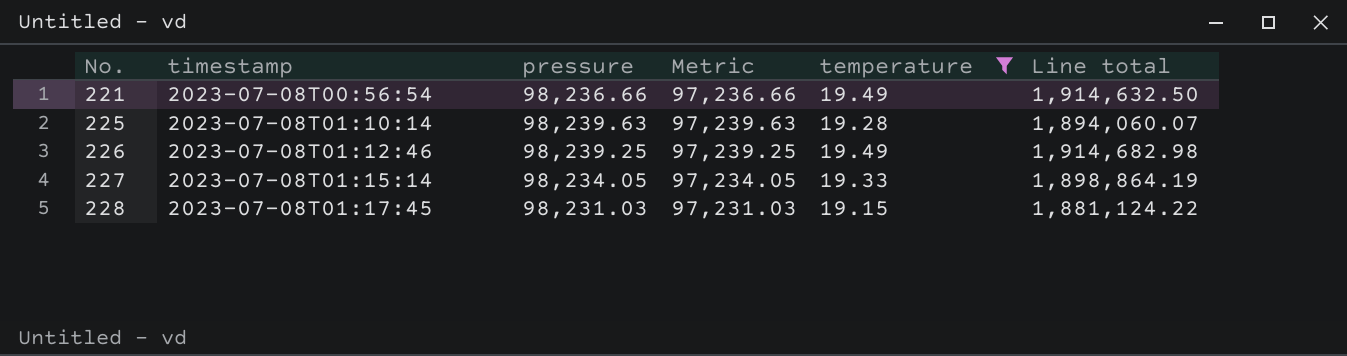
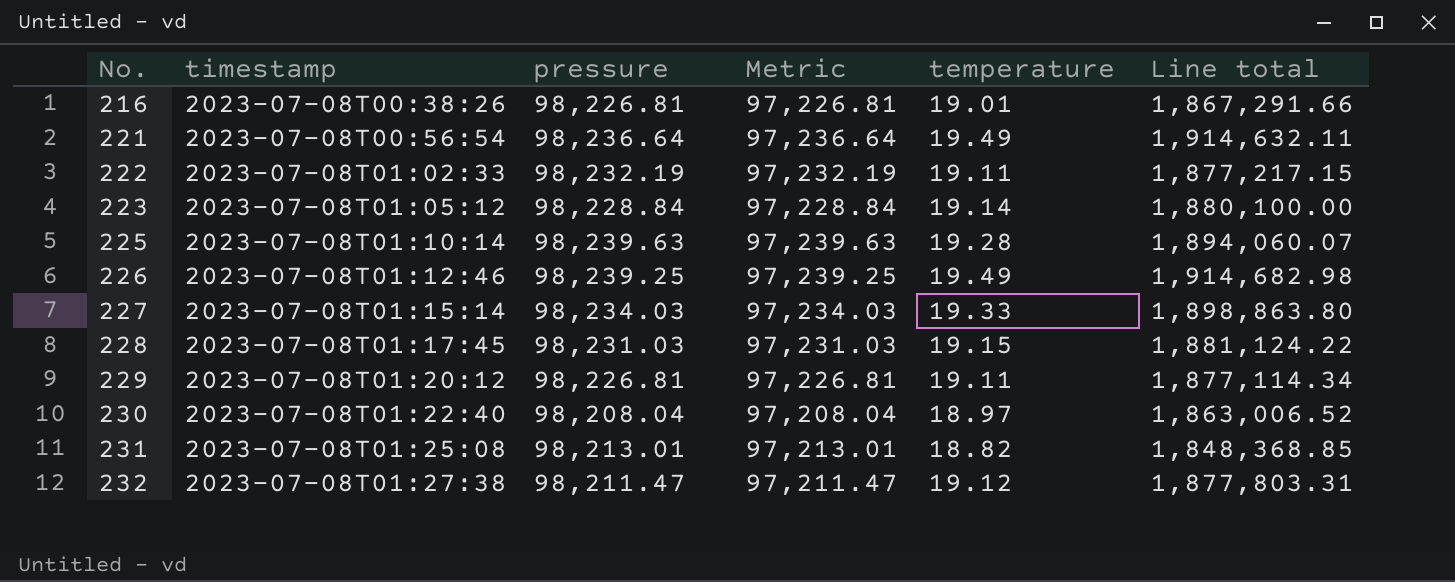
filter: temperature >= 19.15 -> none
221 | pressure: 98,236.66 -> 98,236.64
221 | Metric: 97,236.66 -> 97,236.64
221 | Line total: 1,914,632.50 -> 1,914,632.11
227 | pressure: 98,234.05 -> 98,234.03
227 | Metric: 97,234.05 -> 97,234.03
227 | Line total: 1,898,864.19 -> 1,898,863.80

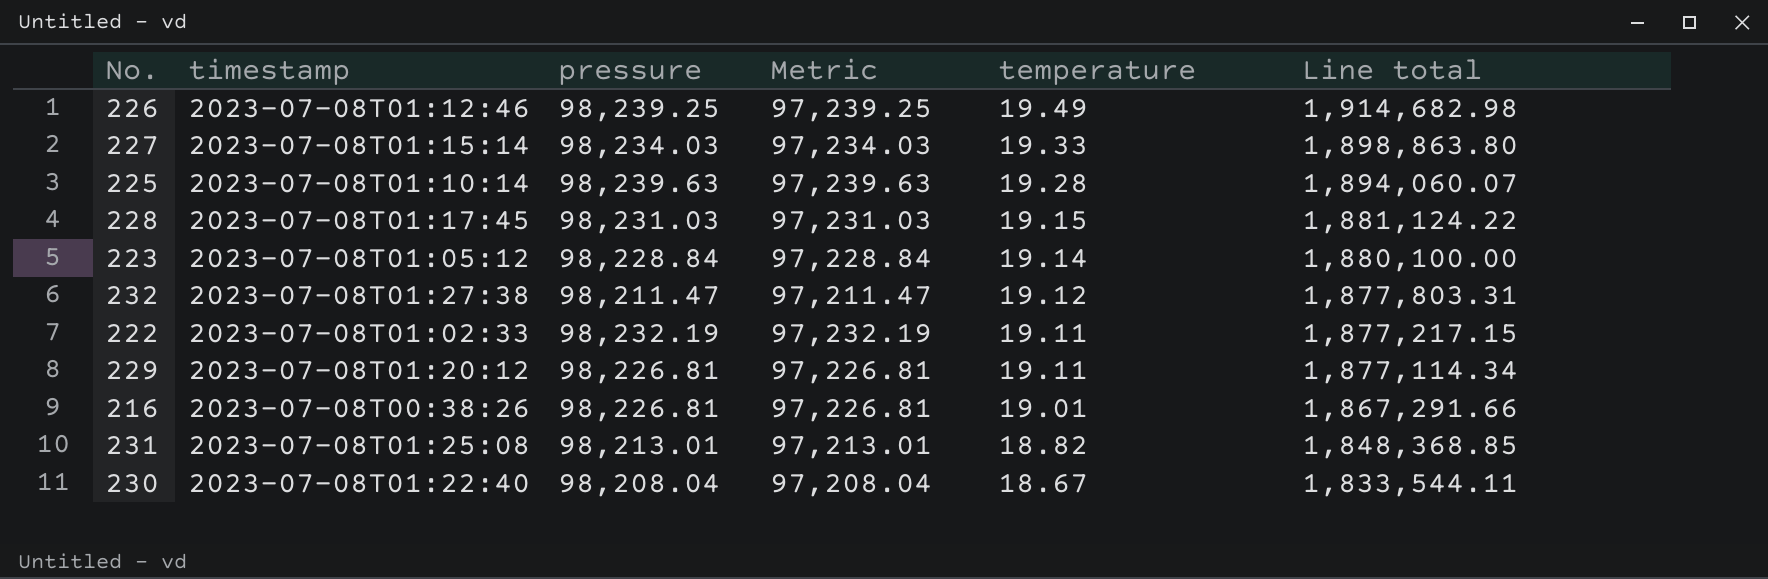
row order: No. ascending -> temperature descending
row 221: 2023-07-08T00:56:54 | 98,236.64 | 97,236.64 | 19.49 | 1,914,632.11 -> none
230 | temperature: 18.97 -> 18.67
230 | Line total: 1,863,006.52 -> 1,833,544.11

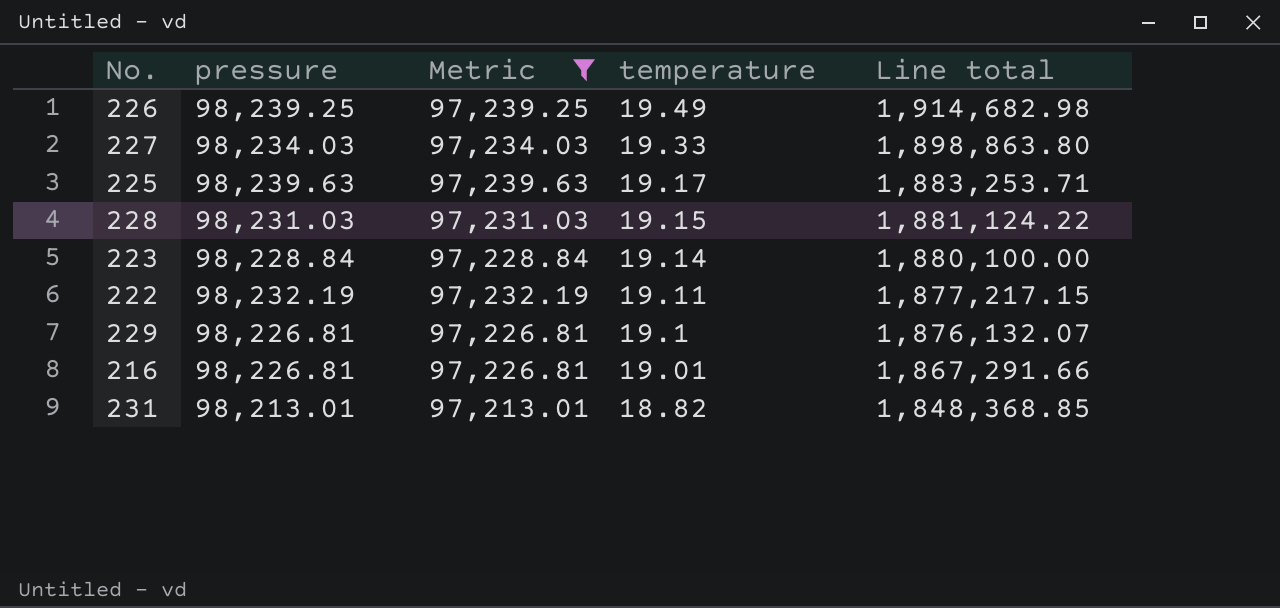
filter: none -> Metric >= 97,213.01
column timestamp | position: 2 -> none
225 | temperature: 19.28 -> 19.17
225 | Line total: 1,894,060.07 -> 1,883,253.71
229 | temperature: 19.11 -> 19.1
229 | Line total: 1,877,114.34 -> 1,876,132.07

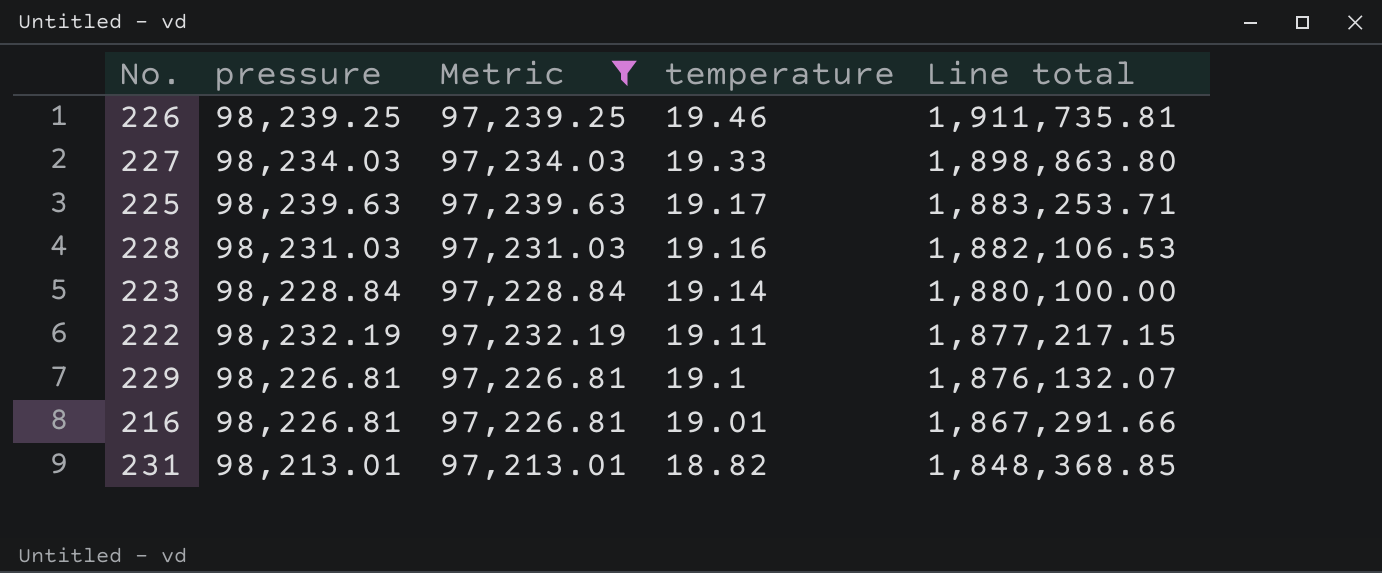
226 | temperature: 19.49 -> 19.46
226 | Line total: 1,914,682.98 -> 1,911,735.81
228 | temperature: 19.15 -> 19.16
228 | Line total: 1,881,124.22 -> 1,882,106.53

